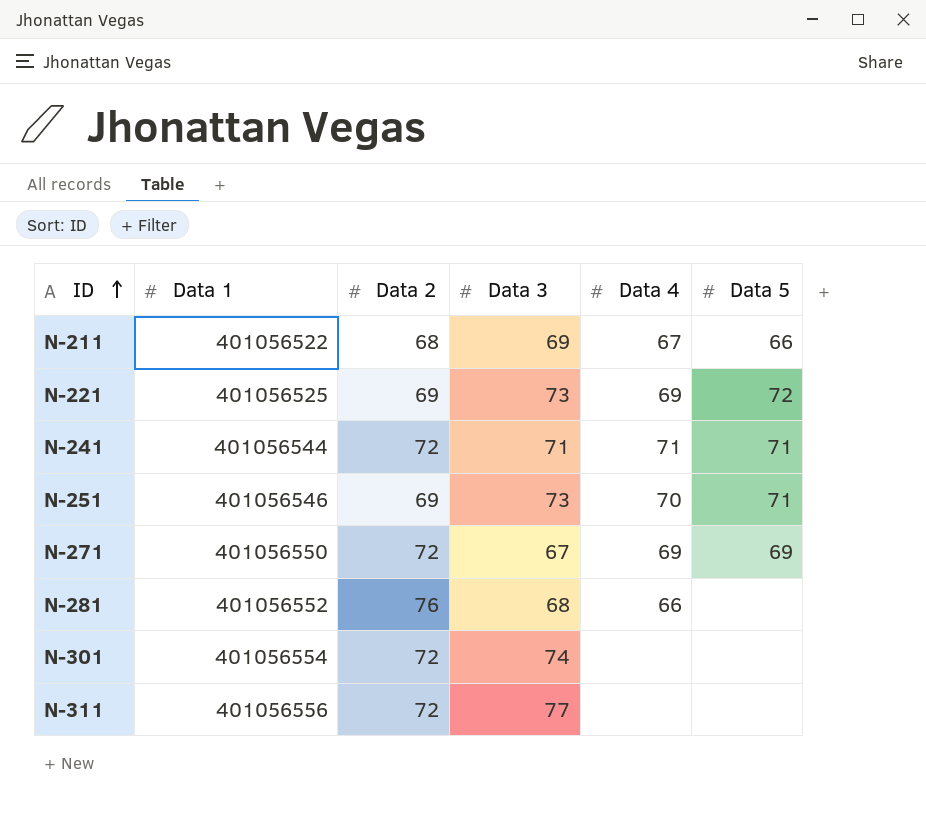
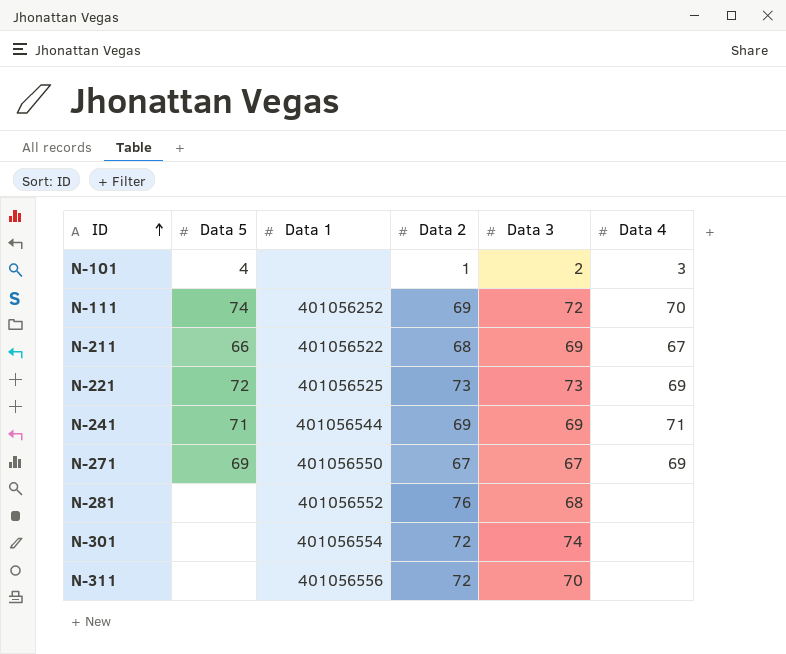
column Data 5 | position: 6 -> 2
row N-251: 401056546 | 69 | 73 | 70 | 71 -> none
row N-101: none -> 4 | none | 1 | 2 | 3
row N-111: none -> 74 | 401056252 | 69 | 72 | 70
N-221 | Data 2: 69 -> 73
N-241 | Data 2: 72 -> 69
N-241 | Data 3: 71 -> 69
N-271 | Data 2: 72 -> 67
N-281 | Data 4: 66 -> none
N-311 | Data 3: 77 -> 70

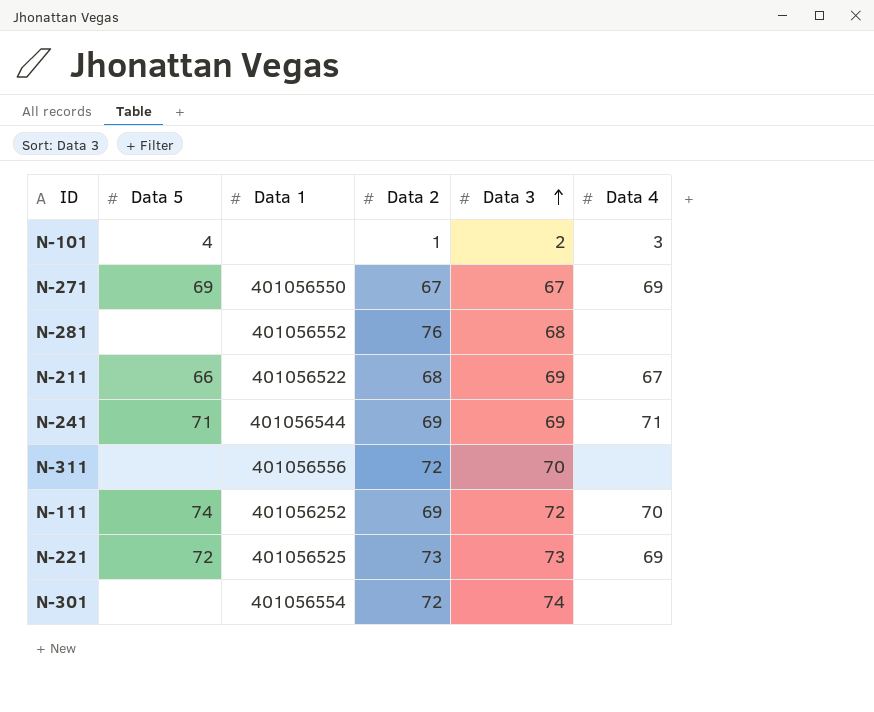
row order: ID ascending -> Data 3 ascending

